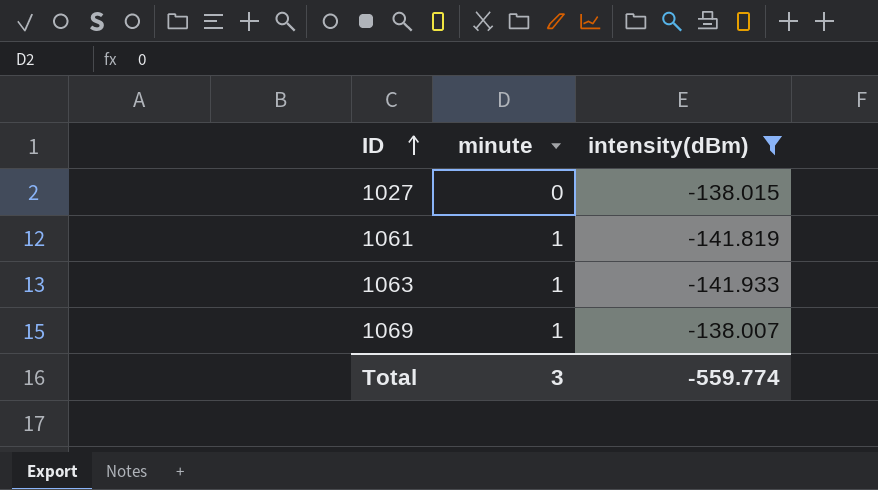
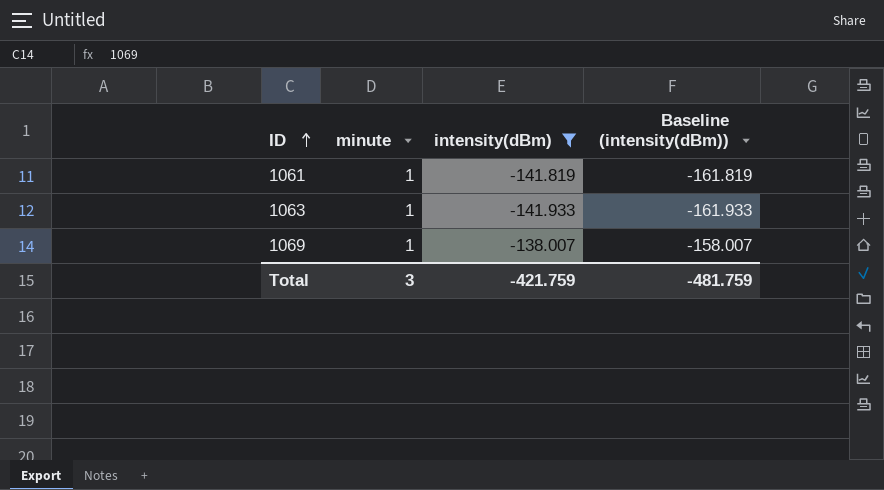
column Baseline (intensity(dBm)) | formula: none -> [intensity(dBm)] - 20
row 1027: 0 | -138.015 -> none
Total | intensity(dBm): -559.774 -> -421.759

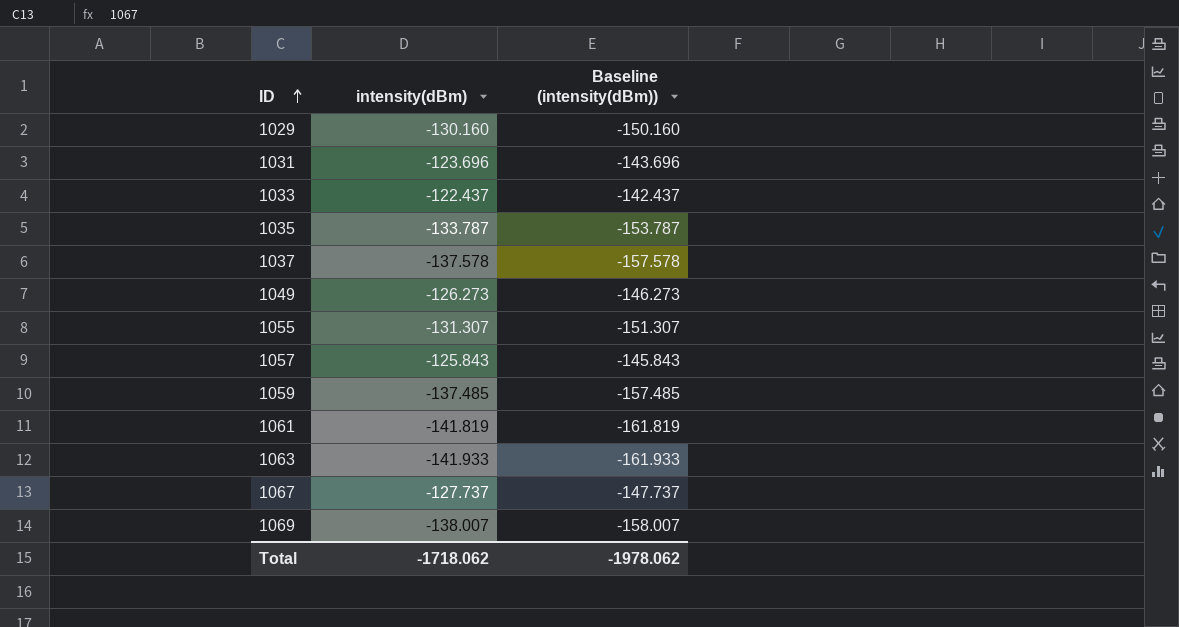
filter: intensity(dBm) <= -138.007 -> none
column minute | position: 2 -> none
Total | intensity(dBm): -421.759 -> -1718.062
Total | Baseline (intensity(dBm)): -481.759 -> -1978.062

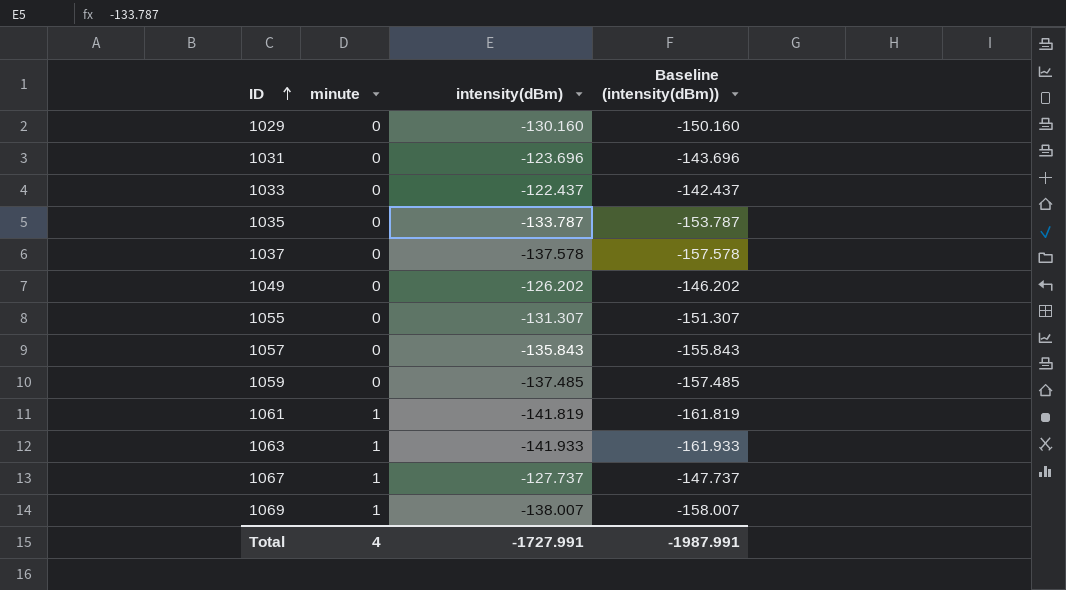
column minute | position: none -> 2
1049 | intensity(dBm): -126.273 -> -126.202
1049 | Baseline (intensity(dBm)): -146.273 -> -146.202
1057 | intensity(dBm): -125.843 -> -135.843
1057 | Baseline (intensity(dBm)): -145.843 -> -155.843
Total | intensity(dBm): -1718.062 -> -1727.991
Total | Baseline (intensity(dBm)): -1978.062 -> -1987.991

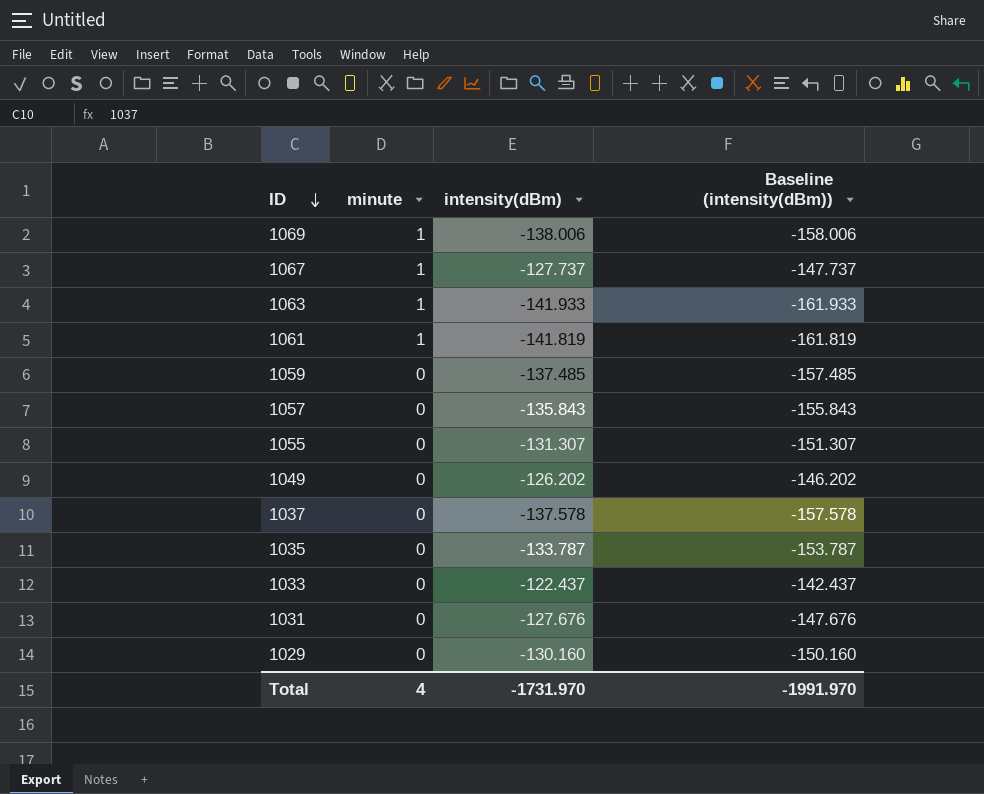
row order: ID ascending -> ID descending
1069 | intensity(dBm): -138.007 -> -138.006
1069 | Baseline (intensity(dBm)): -158.007 -> -158.006
1031 | intensity(dBm): -123.696 -> -127.676
1031 | Baseline (intensity(dBm)): -143.696 -> -147.676
Total | intensity(dBm): -1727.991 -> -1731.970
Total | Baseline (intensity(dBm)): -1987.991 -> -1991.970

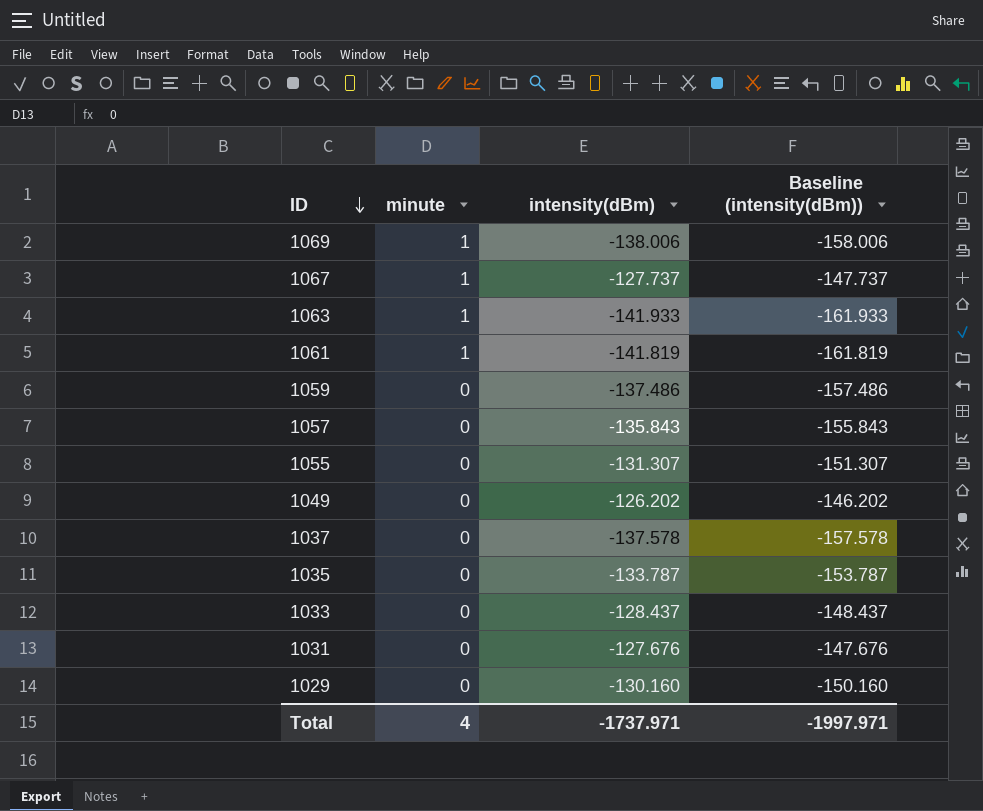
1059 | intensity(dBm): -137.485 -> -137.486
1059 | Baseline (intensity(dBm)): -157.485 -> -157.486
1033 | intensity(dBm): -122.437 -> -128.437
1033 | Baseline (intensity(dBm)): -142.437 -> -148.437
Total | intensity(dBm): -1731.970 -> -1737.971
Total | Baseline (intensity(dBm)): -1991.970 -> -1997.971

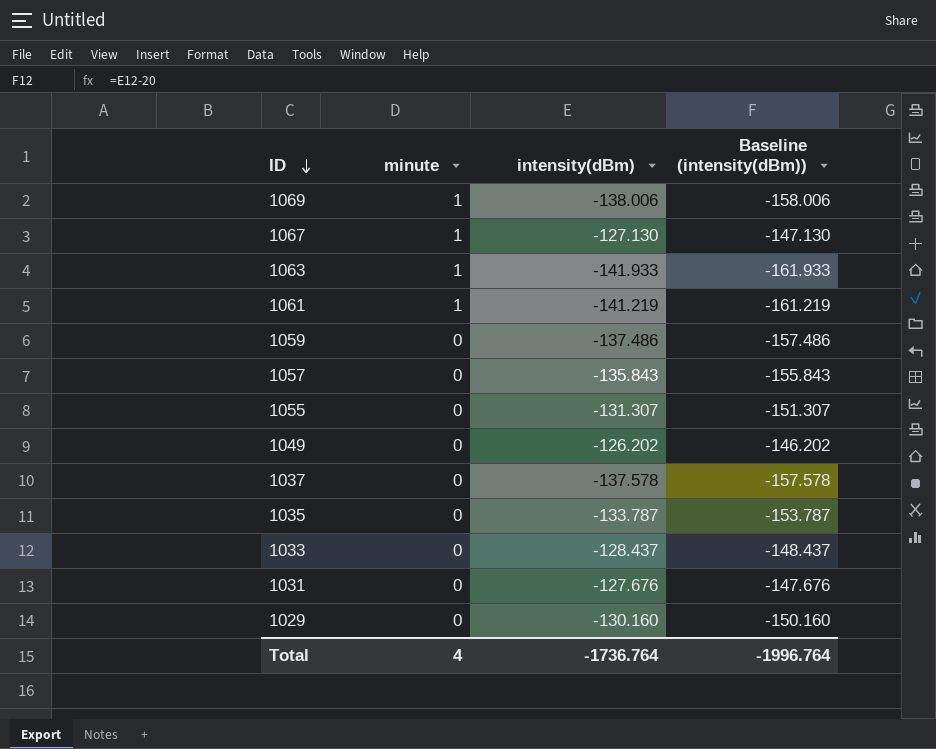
1067 | intensity(dBm): -127.737 -> -127.130
1067 | Baseline (intensity(dBm)): -147.737 -> -147.130
1061 | intensity(dBm): -141.819 -> -141.219
1061 | Baseline (intensity(dBm)): -161.819 -> -161.219
Total | intensity(dBm): -1737.971 -> -1736.764
Total | Baseline (intensity(dBm)): -1997.971 -> -1996.764

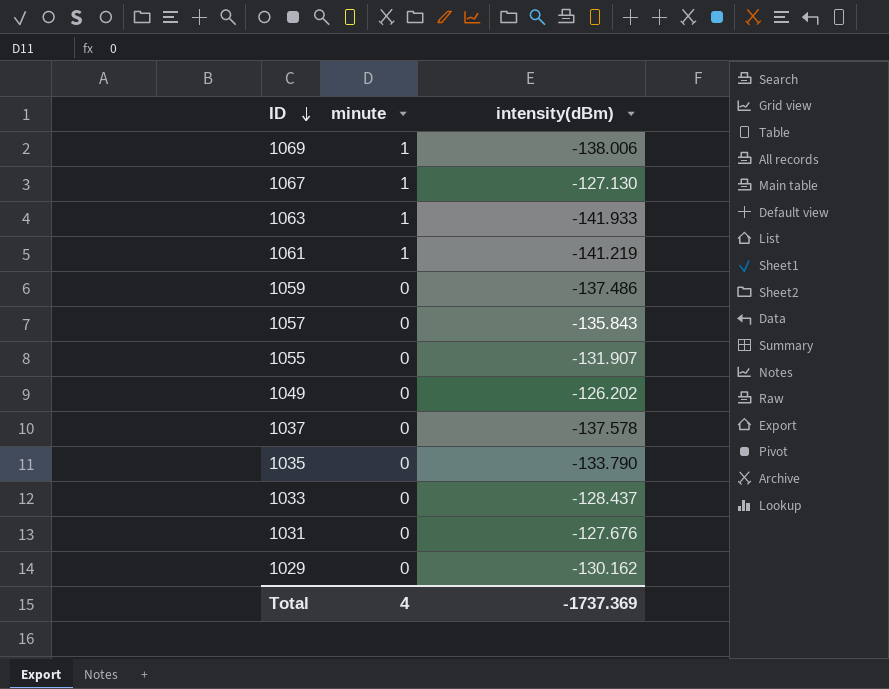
column Baseline (intensity(dBm)) | formula: [intensity(dBm)] - 20 -> none
1055 | intensity(dBm): -131.307 -> -131.907
1035 | intensity(dBm): -133.787 -> -133.790
1029 | intensity(dBm): -130.160 -> -130.162
Total | intensity(dBm): -1736.764 -> -1737.369

